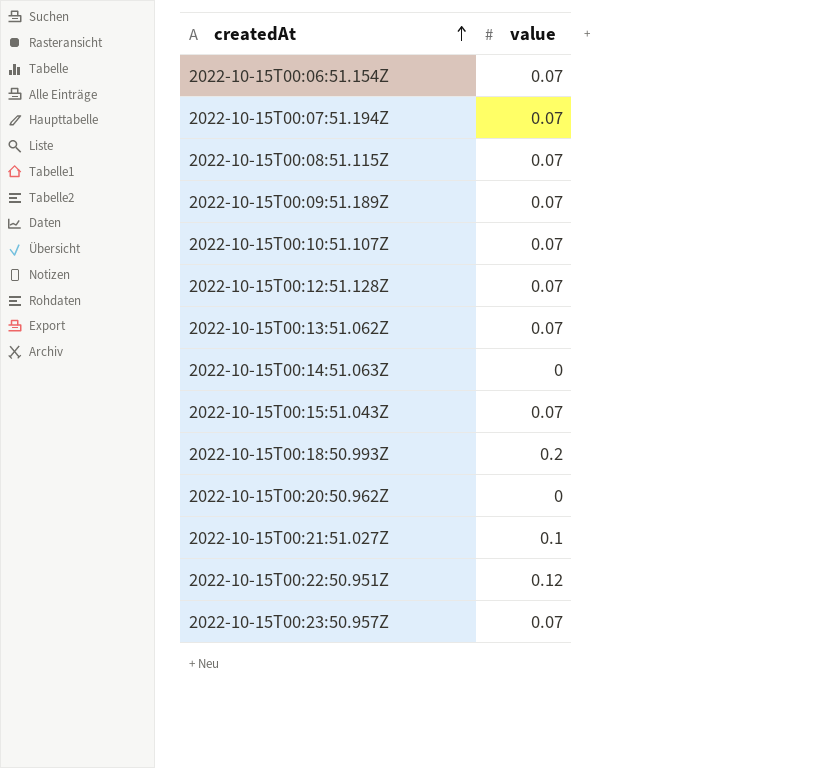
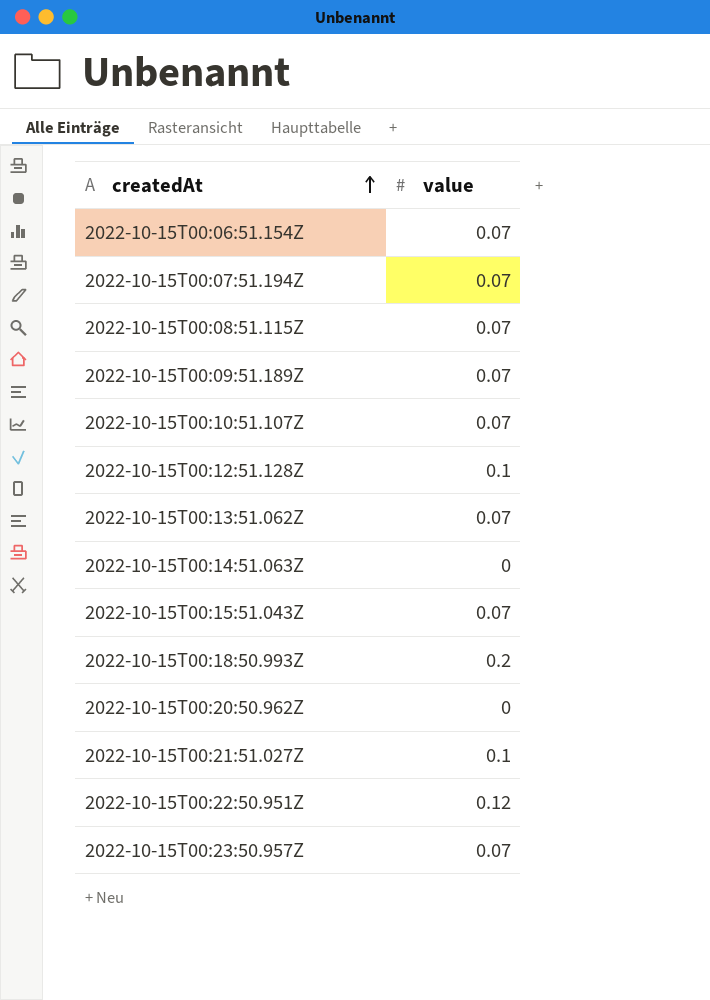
2022-10-15T00:12:51.128Z | value: 0.07 -> 0.1

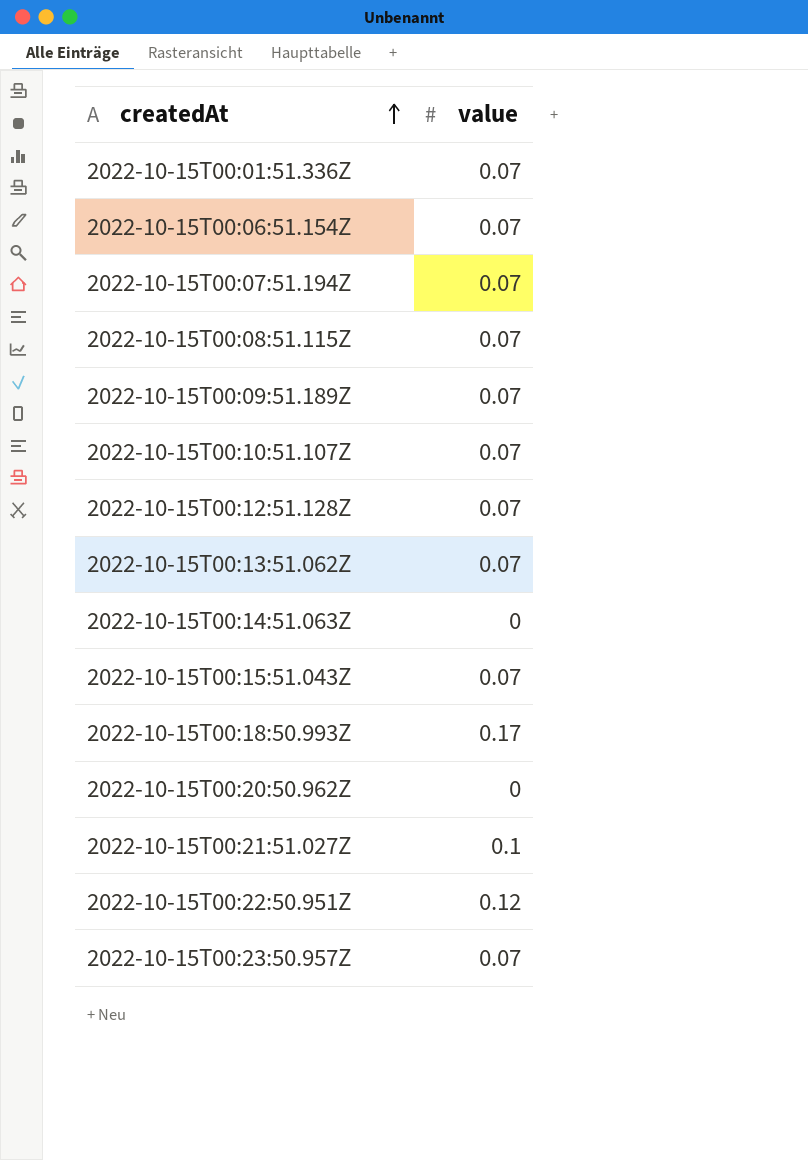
row 2022-10-15T00:01:51.336Z: none -> 0.07
2022-10-15T00:12:51.128Z | value: 0.1 -> 0.07
2022-10-15T00:18:50.993Z | value: 0.2 -> 0.17

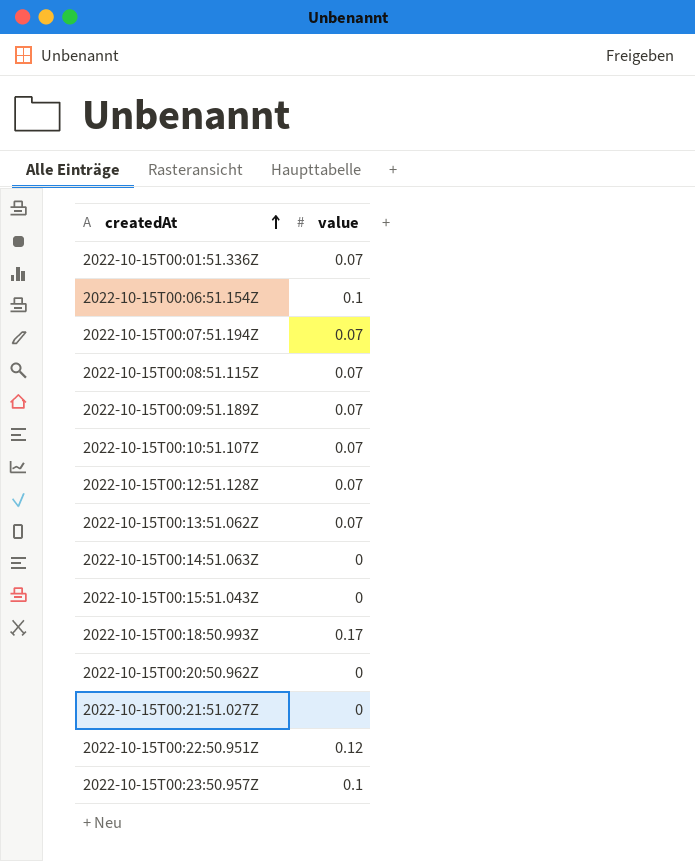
2022-10-15T00:06:51.154Z | value: 0.07 -> 0.1
2022-10-15T00:15:51.043Z | value: 0.07 -> 0
2022-10-15T00:21:51.027Z | value: 0.1 -> 0
2022-10-15T00:23:50.957Z | value: 0.07 -> 0.1

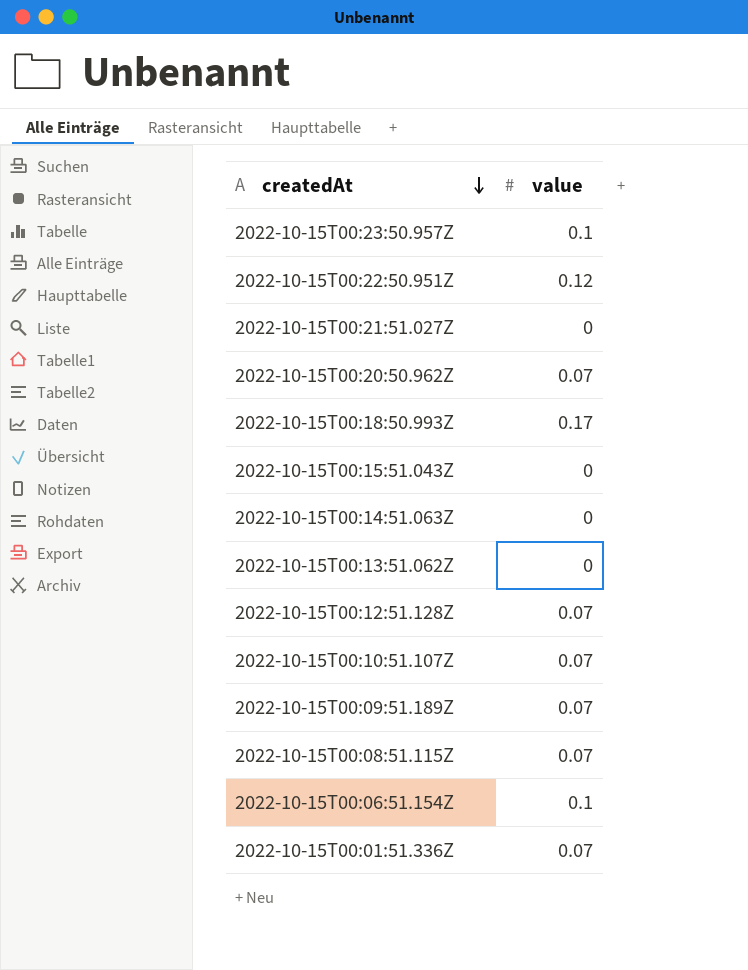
row order: createdAt ascending -> createdAt descending
row 2022-10-15T00:07:51.194Z: 0.07 -> none
2022-10-15T00:20:50.962Z | value: 0 -> 0.07
2022-10-15T00:13:51.062Z | value: 0.07 -> 0

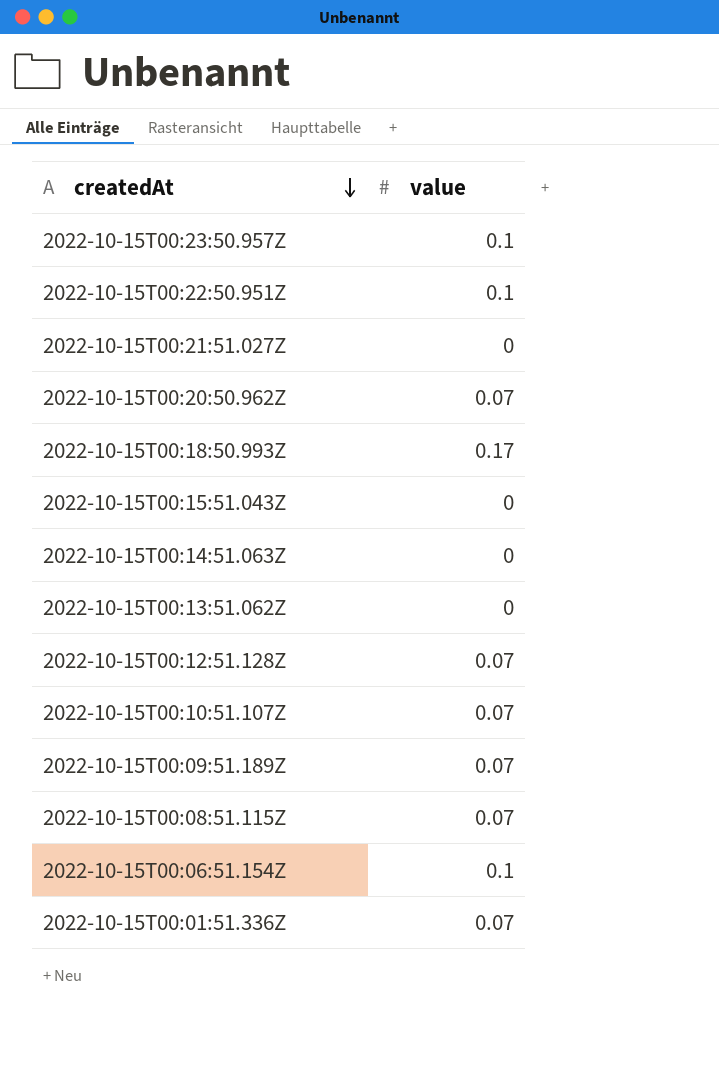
2022-10-15T00:22:50.951Z | value: 0.12 -> 0.1

